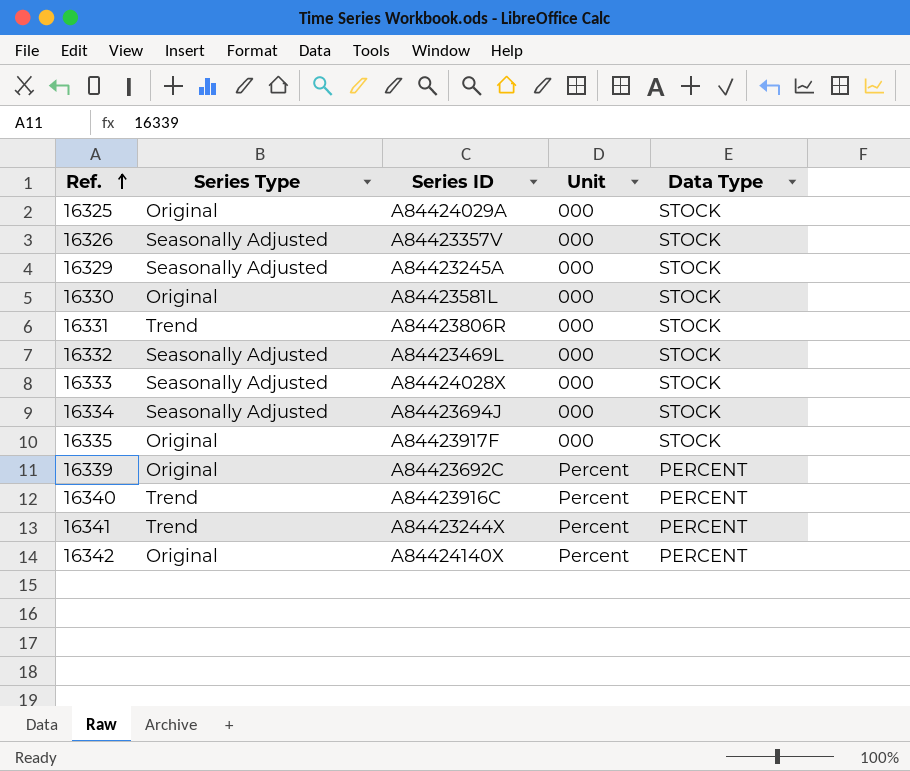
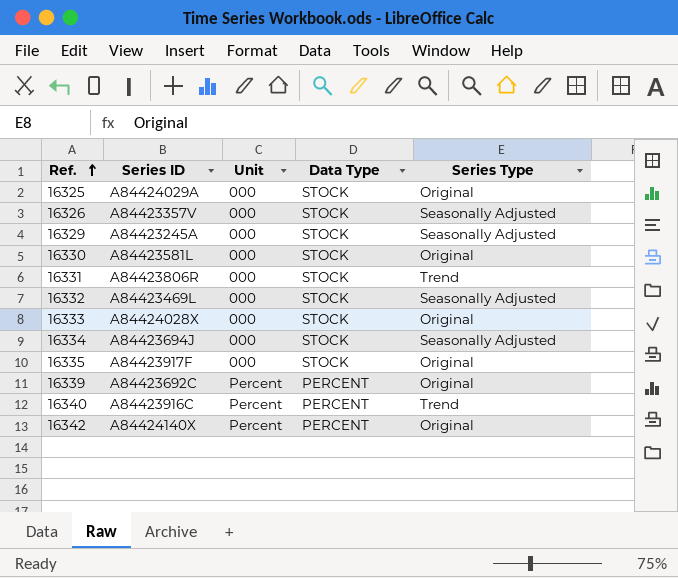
column Series Type | position: 2 -> 5
row 16341: Trend | A84423244X | Percent | PERCENT -> none
16333 | Series Type: Seasonally Adjusted -> Original

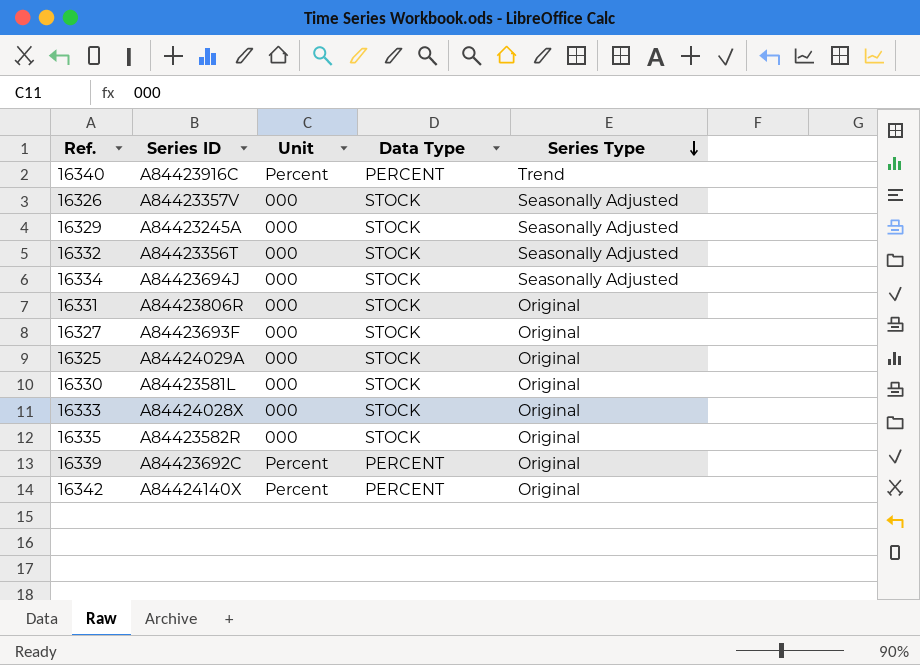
row order: Ref. ascending -> Series Type descending
16332 | Series ID: A84423469L -> A84423356T
16331 | Series Type: Trend -> Original
row 16327: none -> A84423693F | 000 | STOCK | Original
16335 | Series ID: A84423917F -> A84423582R

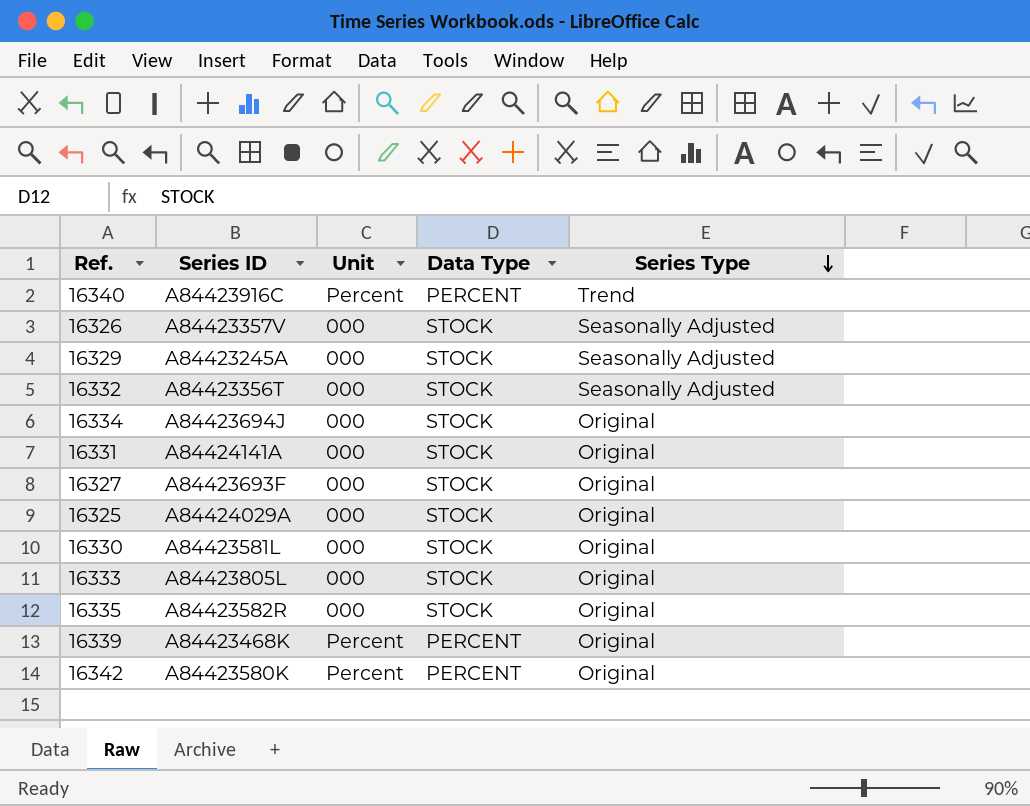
16334 | Series Type: Seasonally Adjusted -> Original
16331 | Series ID: A84423806R -> A84424141A
16333 | Series ID: A84424028X -> A84423805L
16339 | Series ID: A84423692C -> A84423468K
16342 | Series ID: A84424140X -> A84423580K

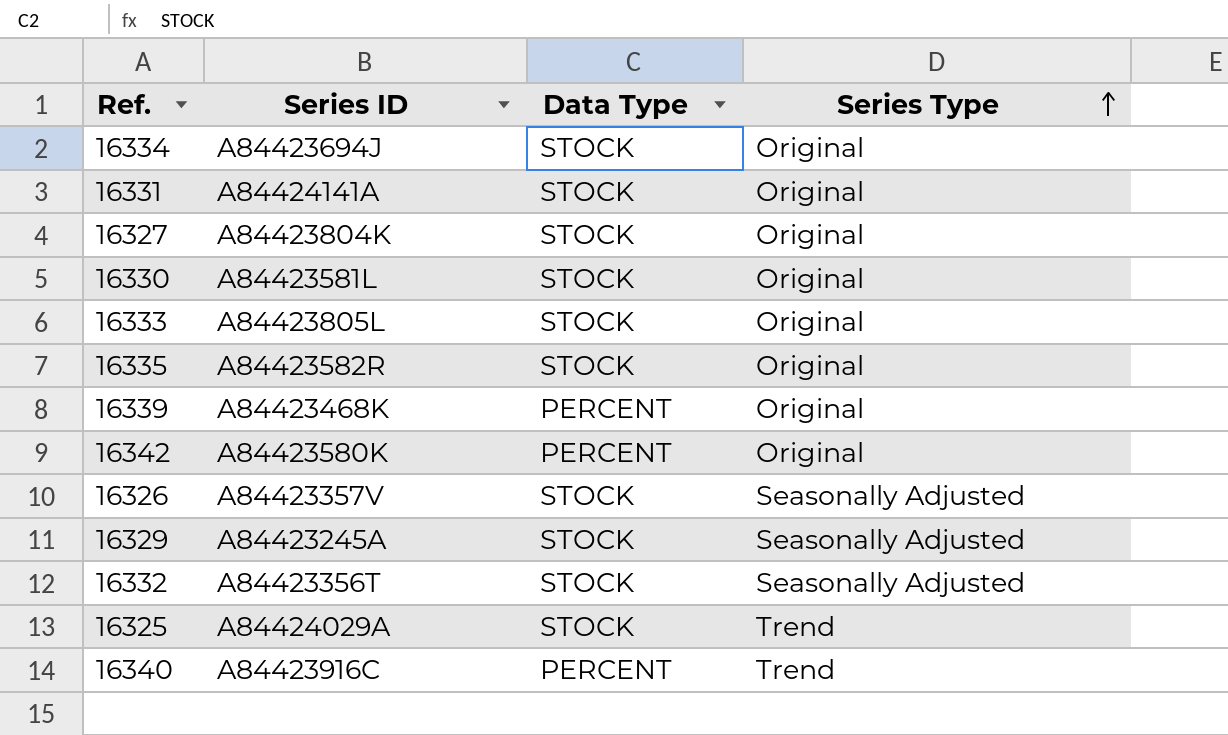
row order: Series Type descending -> Series Type ascending
column Unit | position: 3 -> none
16327 | Series ID: A84423693F -> A84423804K
16325 | Series Type: Original -> Trend

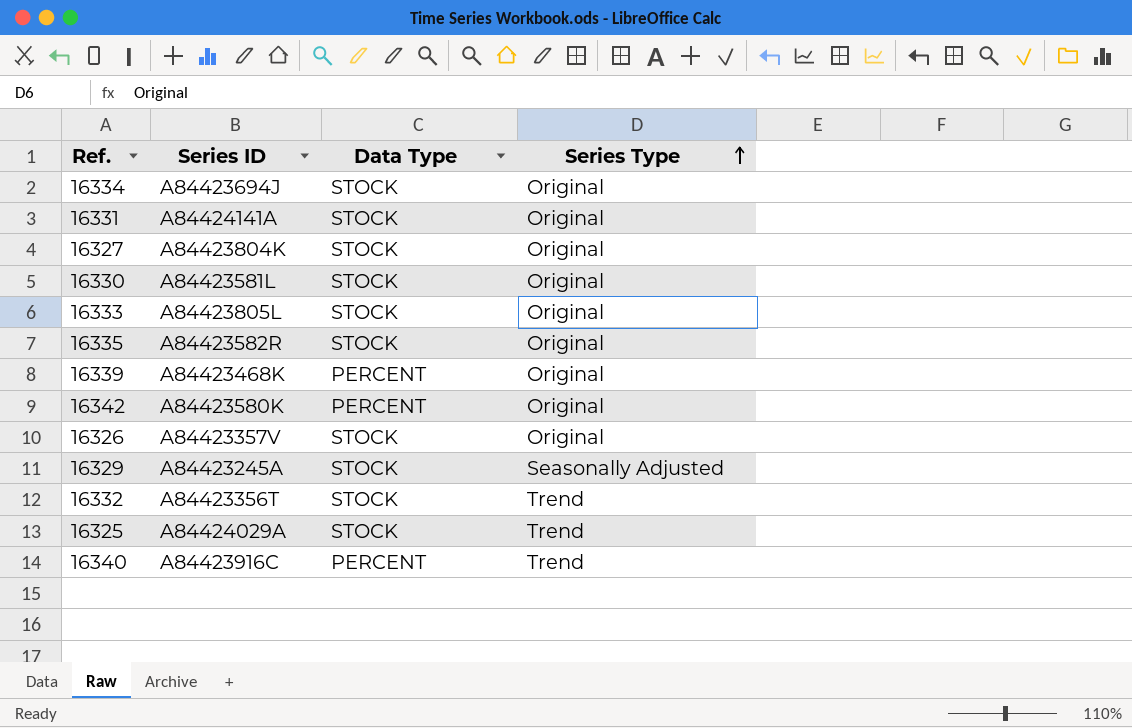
16326 | Series Type: Seasonally Adjusted -> Original
16332 | Series Type: Seasonally Adjusted -> Trend

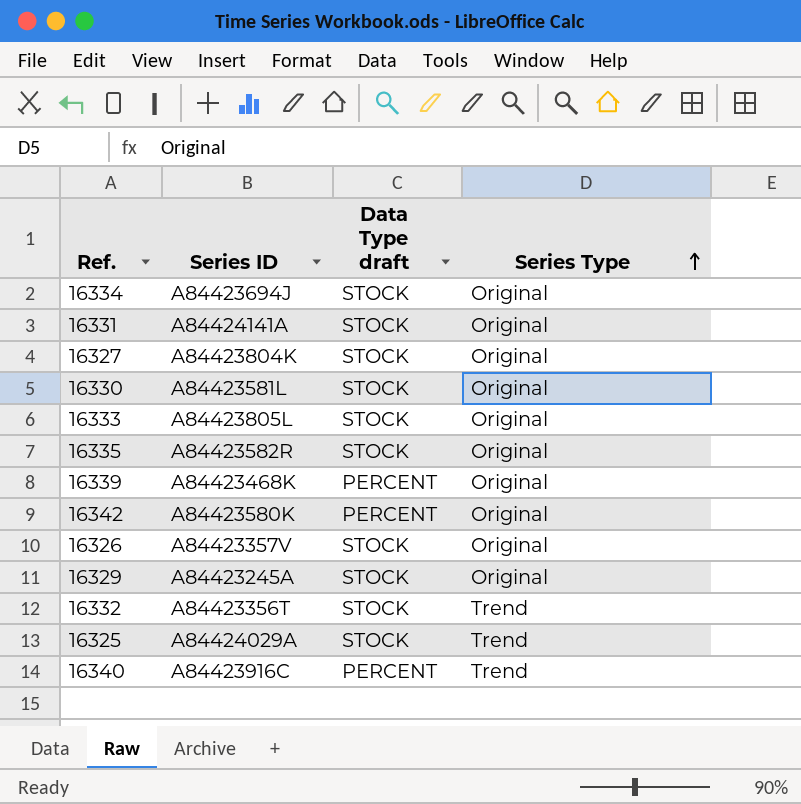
column name: Data Type -> Data Type draft
16329 | Series Type: Seasonally Adjusted -> Original

